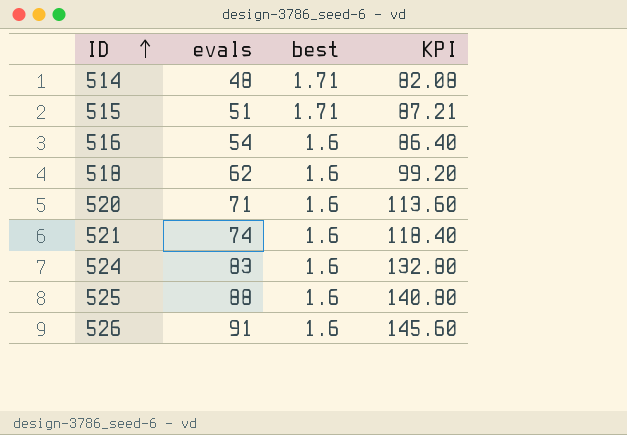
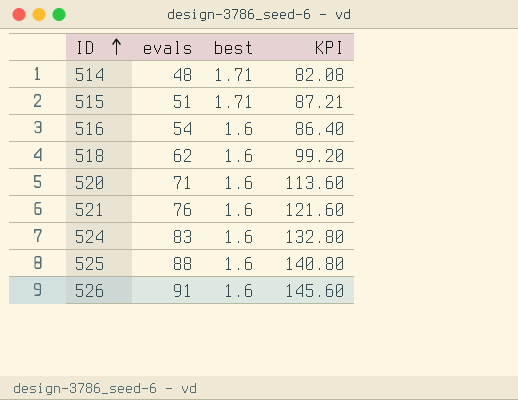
521 | evals: 74 -> 76
521 | KPI: 118.40 -> 121.60

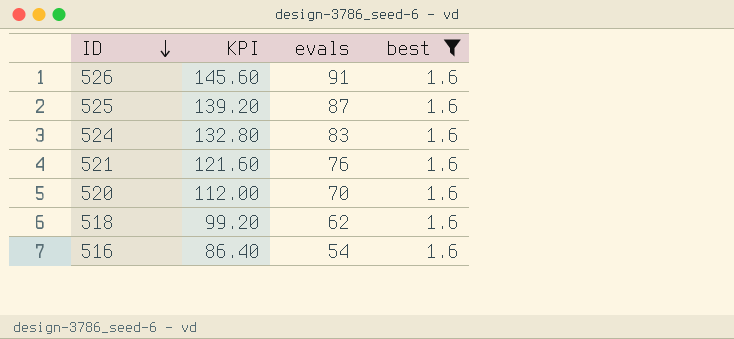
filter: none -> best = 1.6
row order: ID ascending -> ID descending
column KPI | position: 4 -> 2
525 | KPI: 140.80 -> 139.20
525 | evals: 88 -> 87
520 | KPI: 113.60 -> 112.00
520 | evals: 71 -> 70

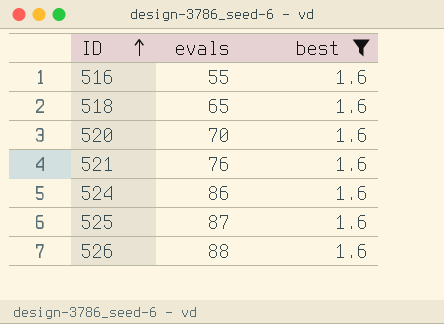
row order: ID descending -> ID ascending
column KPI | formula: [evals] * [best] -> none
516 | evals: 54 -> 55
518 | evals: 62 -> 65
524 | evals: 83 -> 86
526 | evals: 91 -> 88

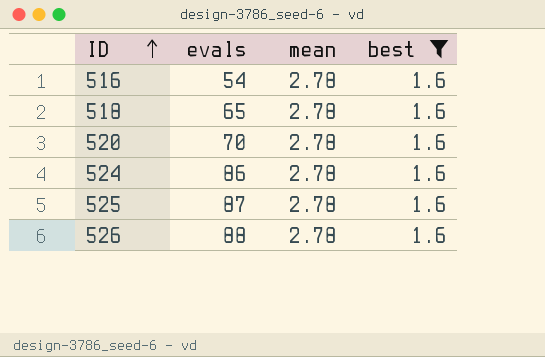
column mean | position: none -> 3
row 521: 76 | 1.6 -> none
516 | evals: 55 -> 54

